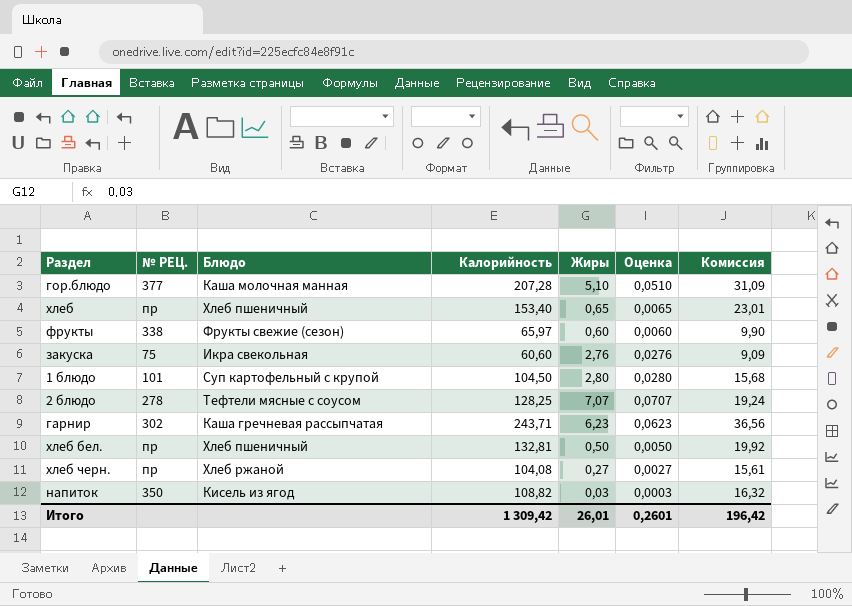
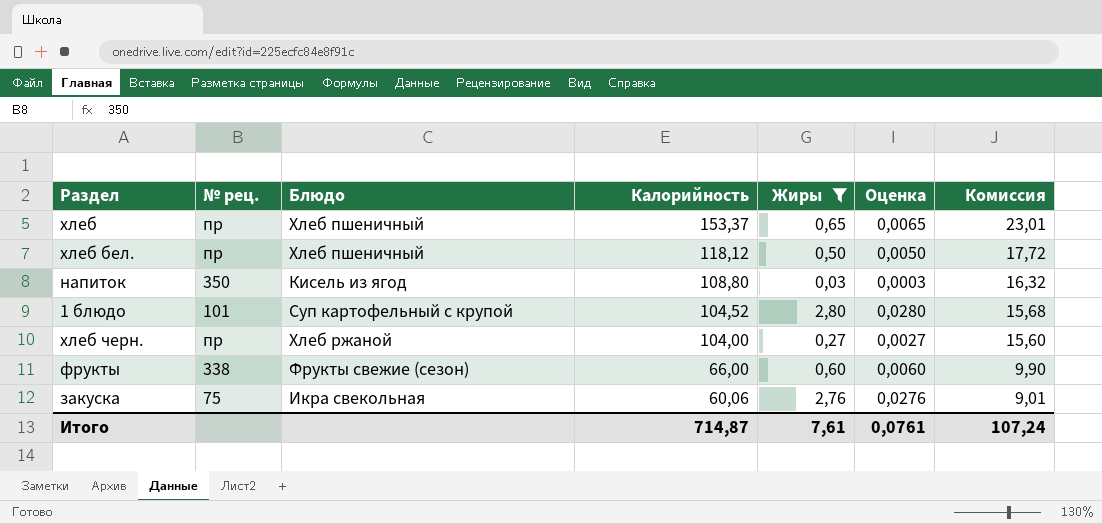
filter: none -> Жиры <= 2,80
row order: none -> Калорийность descending
column name: № РЕЦ. -> № рец.
хлеб | Калорийность: 153,40 -> 153,37
хлеб бел. | Калорийность: 132,81 -> 118,12
хлеб бел. | Комиссия: 19,92 -> 17,72
напиток | Калорийность: 108,82 -> 108,80
1 блюдо | Калорийность: 104,50 -> 104,52
хлеб черн. | Калорийность: 104,08 -> 104,00
хлеб черн. | Комиссия: 15,61 -> 15,60
фрукты | Калорийность: 65,97 -> 66,00
закуска | Калорийность: 60,60 -> 60,06
закуска | Комиссия: 9,09 -> 9,01
Итого | Калорийность: 1 309,42 -> 714,87
Итого | Жиры: 26,01 -> 7,61
Итого | Оценка: 0,2601 -> 0,0761
Итого | Комиссия: 196,42 -> 107,24

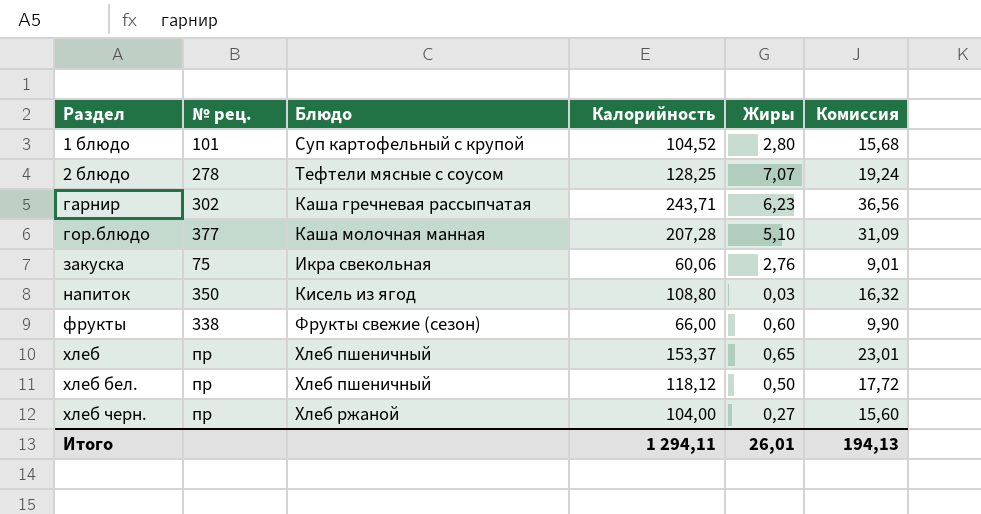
filter: Жиры <= 2,80 -> none
row order: Калорийность descending -> Раздел ascending
column Оценка | formula: [Жиры] * 0,01 -> none
Итого | Калорийность: 714,87 -> 1 294,11
Итого | Жиры: 7,61 -> 26,01
Итого | Комиссия: 107,24 -> 194,13

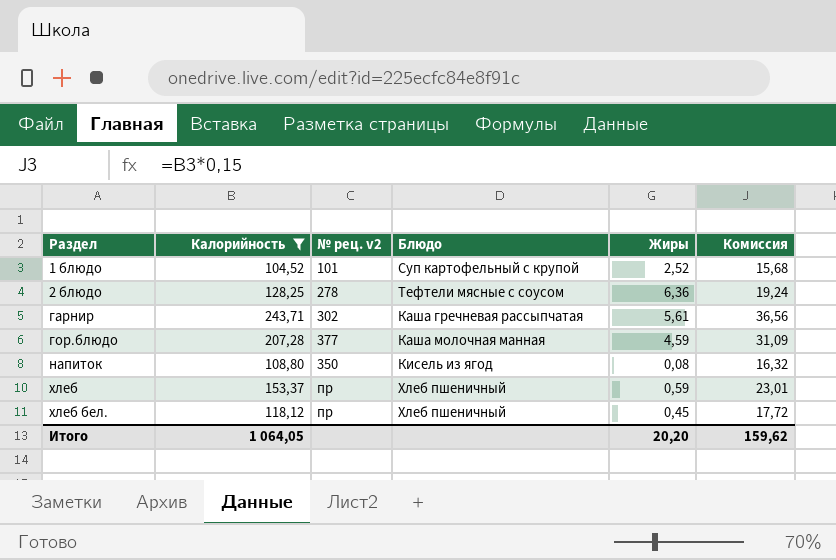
filter: none -> Калорийность >= 104,52
column Калорийность | position: 4 -> 2
column name: № рец. -> № рец. v2
1 блюдо | Жиры: 2,80 -> 2,52
2 блюдо | Жиры: 7,07 -> 6,36
гарнир | Жиры: 6,23 -> 5,61
гор.блюдо | Жиры: 5,10 -> 4,59
напиток | Жиры: 0,03 -> 0,08
хлеб | Жиры: 0,65 -> 0,59
хлеб бел. | Жиры: 0,50 -> 0,45
Итого | Калорийность: 1 294,11 -> 1 064,05
Итого | Жиры: 26,01 -> 20,20
Итого | Комиссия: 194,13 -> 159,62

